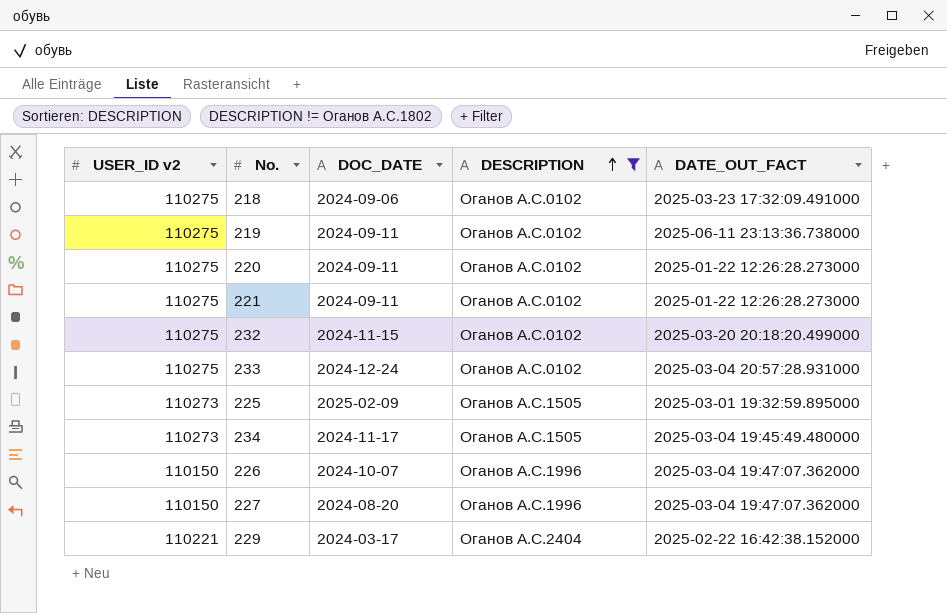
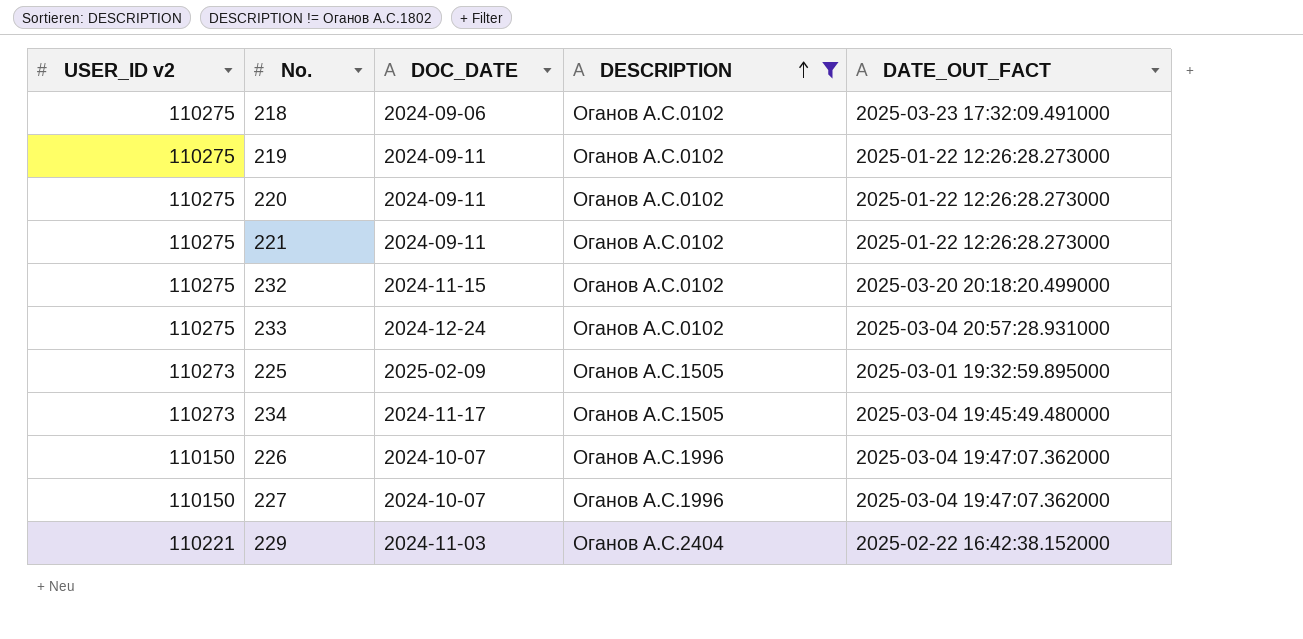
219 | DATE_OUT_FACT: 2025-06-11 23:13:36.738000 -> 2025-01-22 12:26:28.273000
227 | DOC_DATE: 2024-08-20 -> 2024-10-07
229 | DOC_DATE: 2024-03-17 -> 2024-11-03

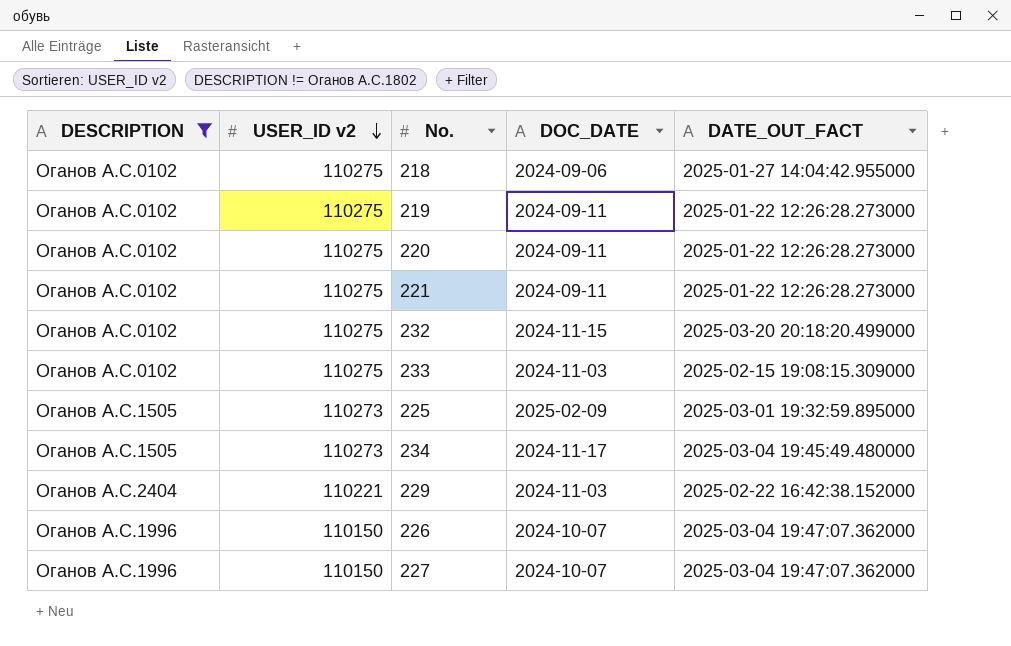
row order: DESCRIPTION ascending -> USER_ID v2 descending
column DESCRIPTION | position: 4 -> 1
218 | DATE_OUT_FACT: 2025-03-23 17:32:09.491000 -> 2025-01-27 14:04:42.955000
233 | DOC_DATE: 2024-12-24 -> 2024-11-03
233 | DATE_OUT_FACT: 2025-03-04 20:57:28.931000 -> 2025-02-15 19:08:15.309000

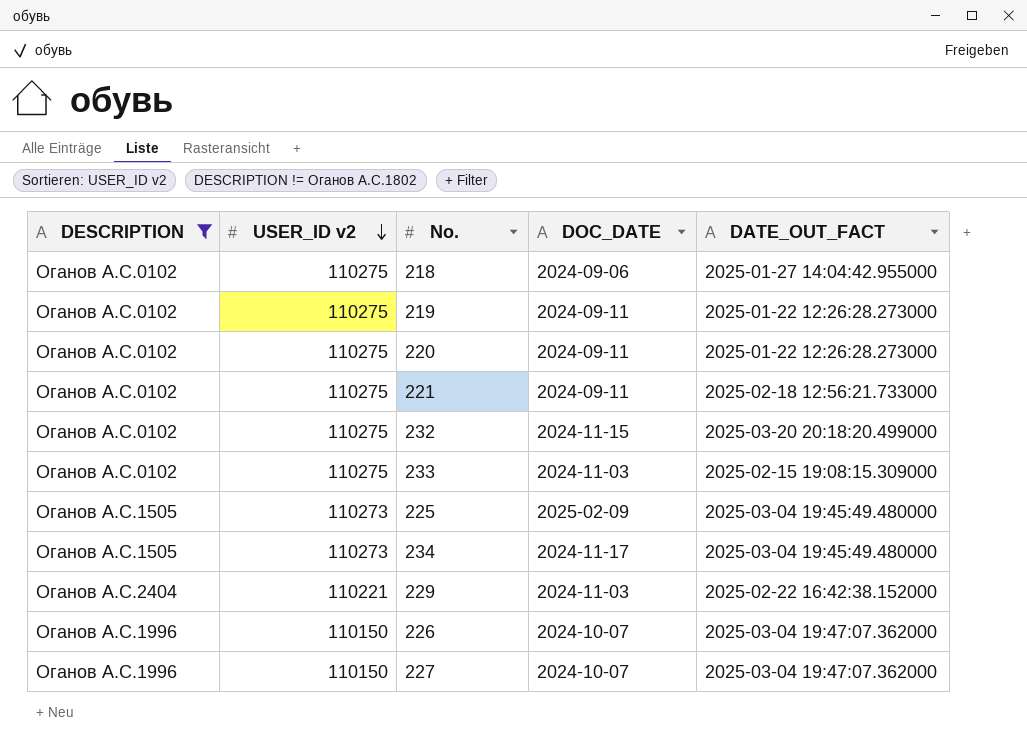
221 | DATE_OUT_FACT: 2025-01-22 12:26:28.273000 -> 2025-02-18 12:56:21.733000
225 | DATE_OUT_FACT: 2025-03-01 19:32:59.895000 -> 2025-03-04 19:45:49.480000

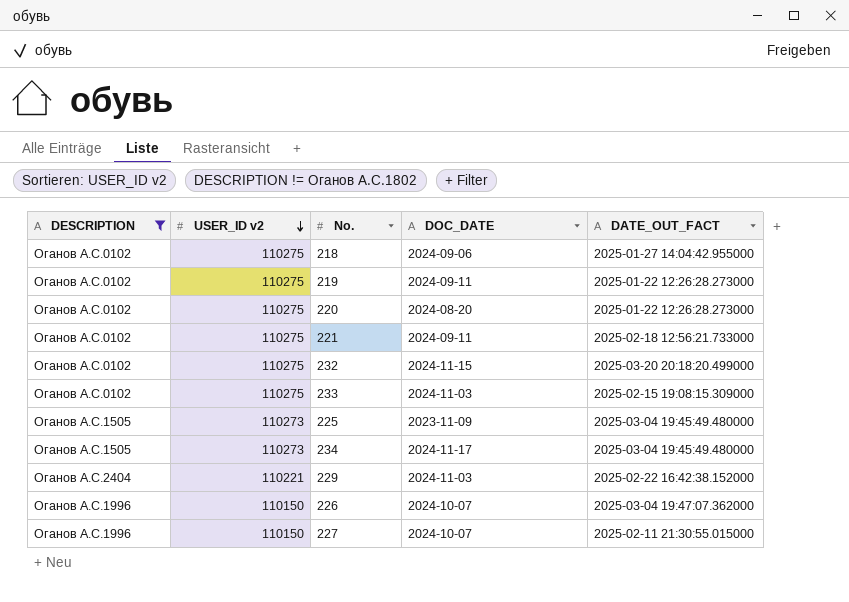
220 | DOC_DATE: 2024-09-11 -> 2024-08-20
225 | DOC_DATE: 2025-02-09 -> 2023-11-09
227 | DATE_OUT_FACT: 2025-03-04 19:47:07.362000 -> 2025-02-11 21:30:55.015000

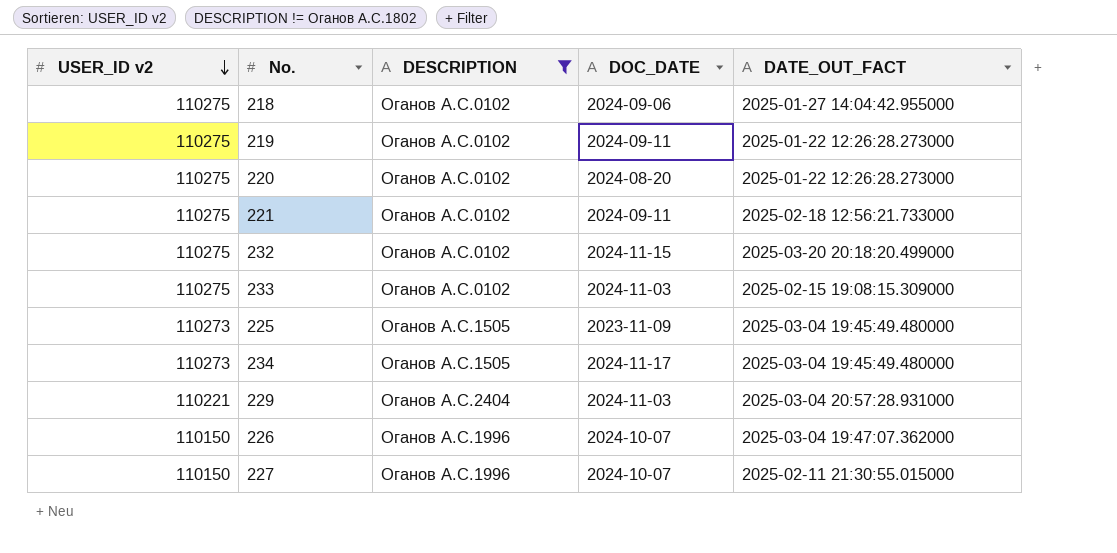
column DESCRIPTION | position: 1 -> 3
229 | DATE_OUT_FACT: 2025-02-22 16:42:38.152000 -> 2025-03-04 20:57:28.931000

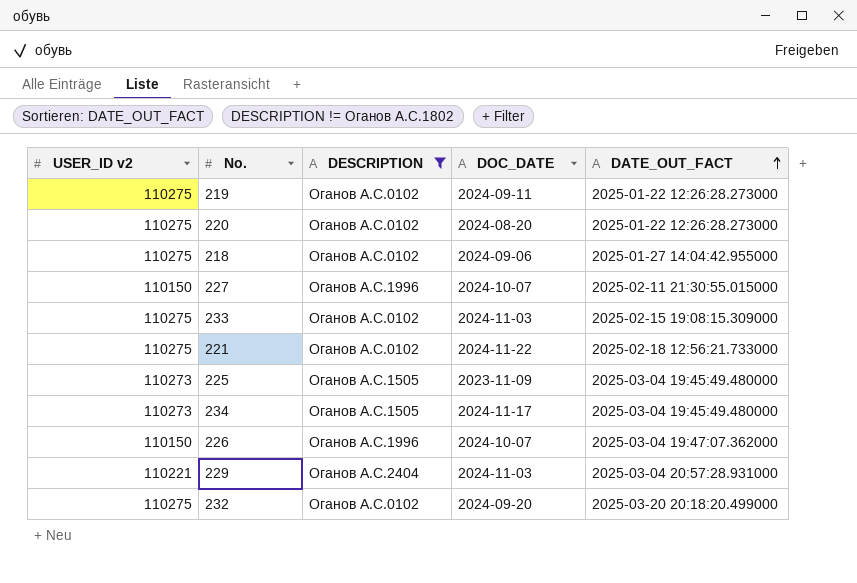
row order: USER_ID v2 descending -> DATE_OUT_FACT ascending
221 | DOC_DATE: 2024-09-11 -> 2024-11-22
232 | DOC_DATE: 2024-11-15 -> 2024-09-20

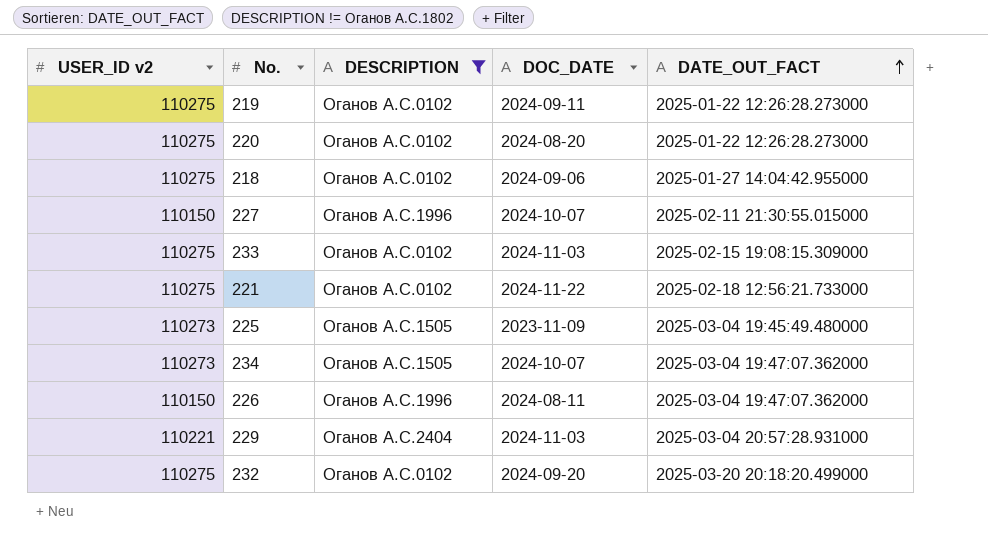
234 | DOC_DATE: 2024-11-17 -> 2024-10-07
234 | DATE_OUT_FACT: 2025-03-04 19:45:49.480000 -> 2025-03-04 19:47:07.362000
226 | DOC_DATE: 2024-10-07 -> 2024-08-11

